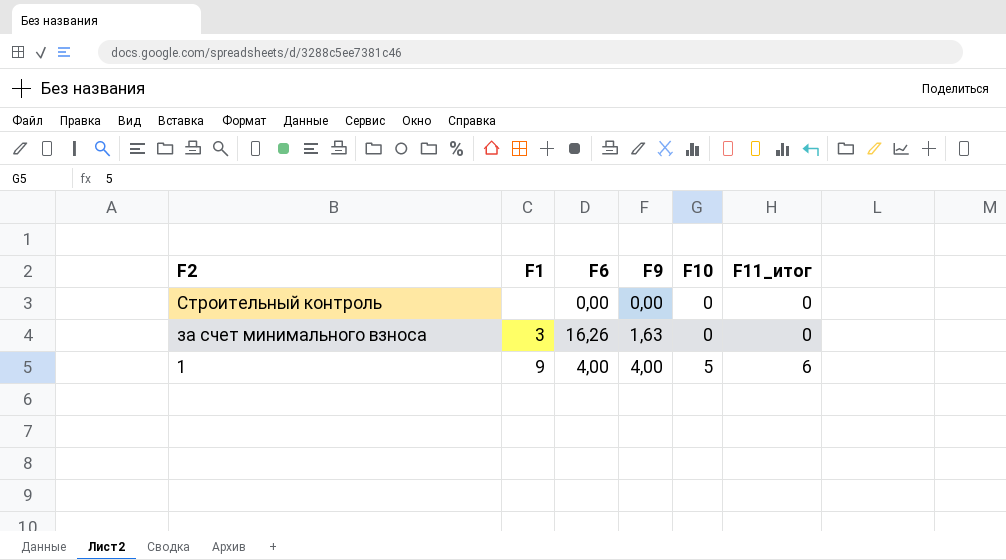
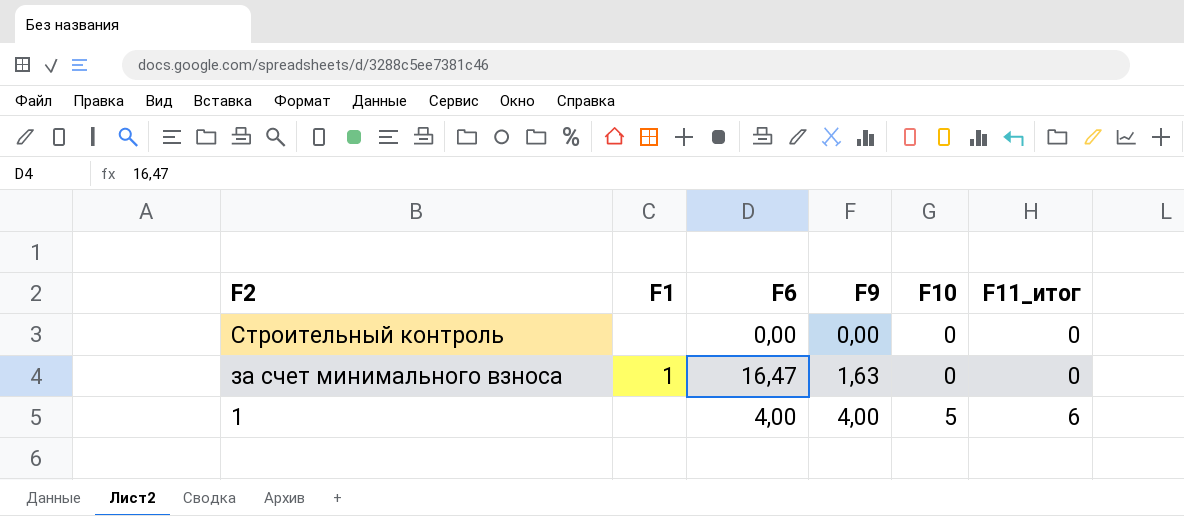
за счет минимального взноса | F1: 3 -> 1
за счет минимального взноса | F6: 16,26 -> 16,47
1 | F1: 9 -> none

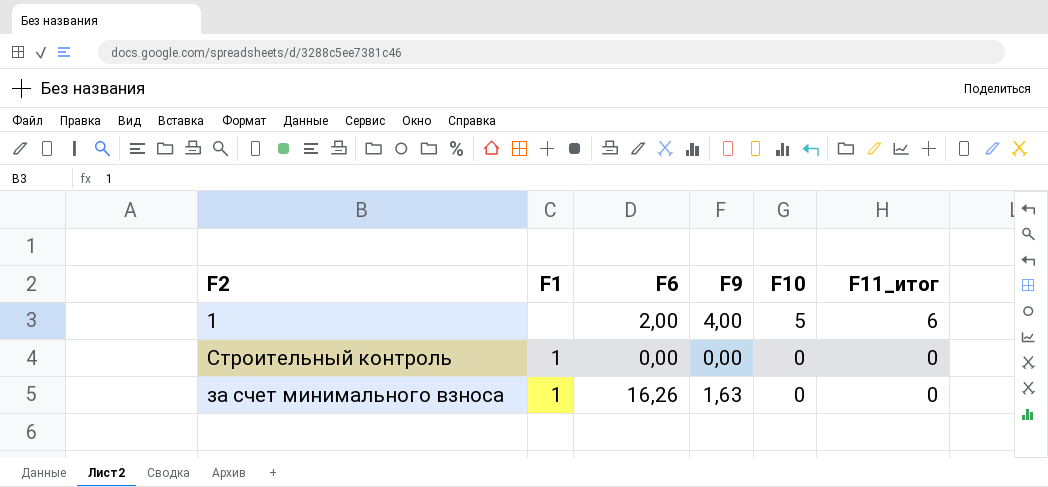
row order: F2 descending -> F10 descending
1 | F6: 4,00 -> 2,00
Строительный контроль | F1: none -> 1
за счет минимального взноса | F6: 16,47 -> 16,26

